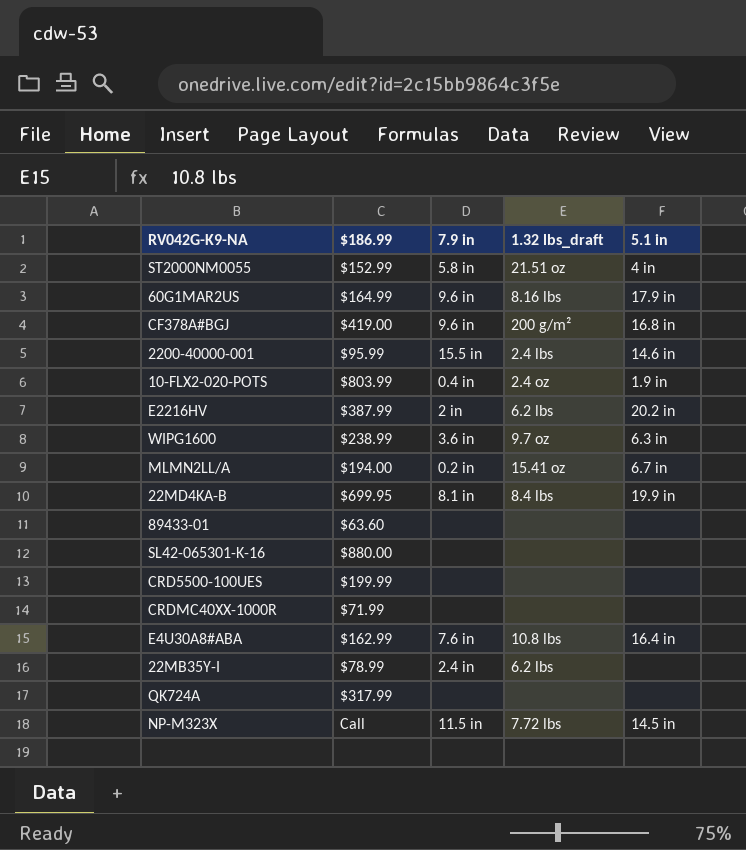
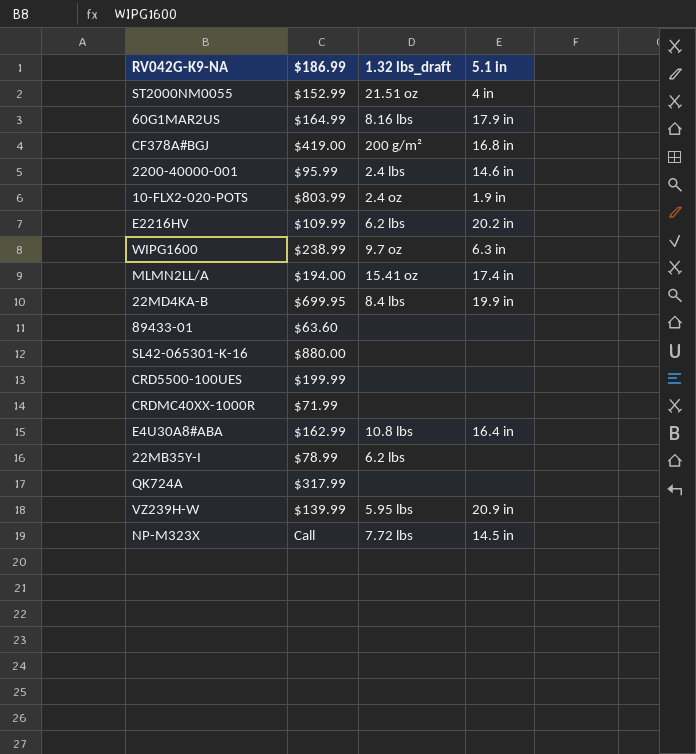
column 7.9 in | position: 3 -> none
E2216HV | $186.99: $387.99 -> $109.99
MLMN2LL/A | 5.1 in: 6.7 in -> 17.4 in
row VZ239H-W: none -> $139.99 | 5.95 lbs | 20.9 in

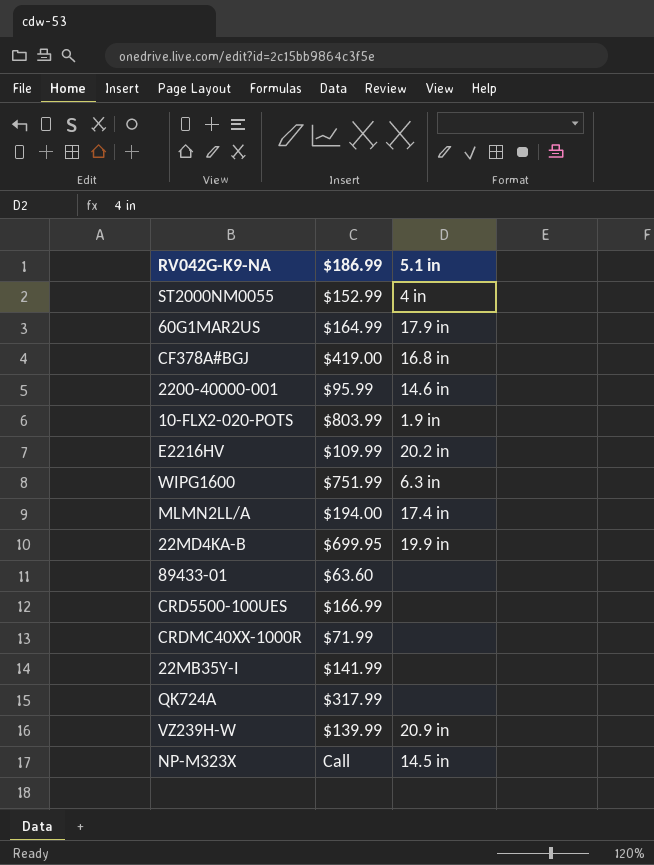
column 1.32 lbs_draft | position: 3 -> none
row SL42-065301-K-16: $880.00 | none | none -> none
row E4U30A8#ABA: $162.99 | 10.8 lbs | 16.4 in -> none
WIPG1600 | $186.99: $238.99 -> $751.99
CRD5500-100UES | $186.99: $199.99 -> $166.99
22MB35Y-I | $186.99: $78.99 -> $141.99

